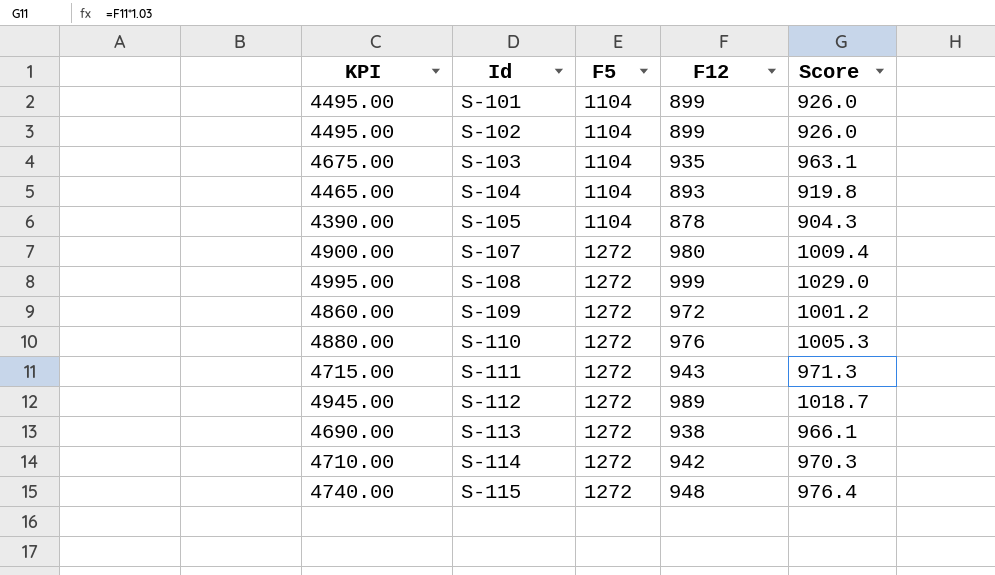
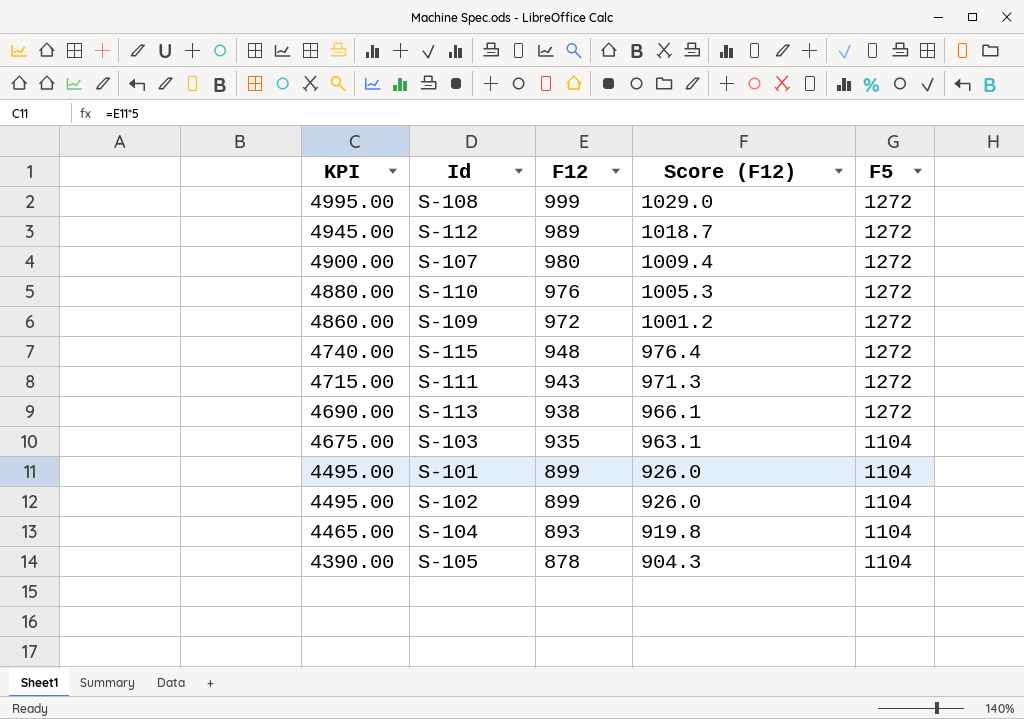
row order: Id ascending -> KPI descending
column name: Score -> Score (F12)
column F5 | position: 3 -> 5
row S-114: 4710.00 | 1272 | 942 | 970.3 -> none

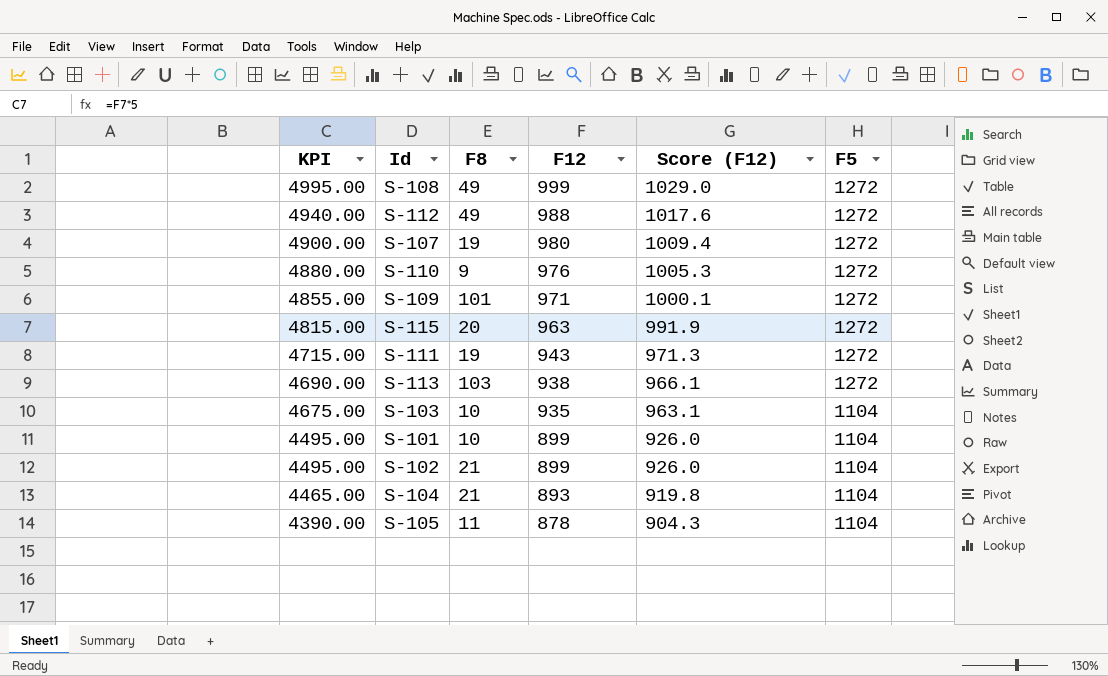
column F8 | position: none -> 3
S-112 | KPI: 4945.00 -> 4940.00
S-112 | F12: 989 -> 988
S-112 | Score (F12): 1018.7 -> 1017.6
S-109 | KPI: 4860.00 -> 4855.00
S-109 | F12: 972 -> 971
S-109 | Score (F12): 1001.2 -> 1000.1
S-115 | KPI: 4740.00 -> 4815.00
S-115 | F12: 948 -> 963
S-115 | Score (F12): 976.4 -> 991.9

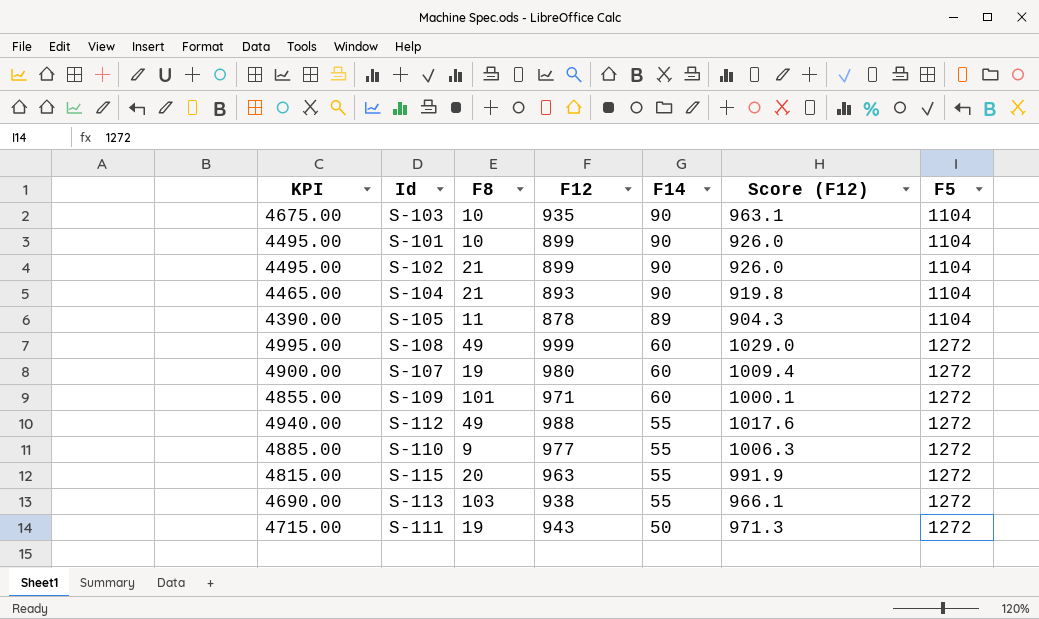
row order: KPI descending -> F14 descending
column F14 | position: none -> 5
S-110 | KPI: 4880.00 -> 4885.00
S-110 | F12: 976 -> 977
S-110 | Score (F12): 1005.3 -> 1006.3

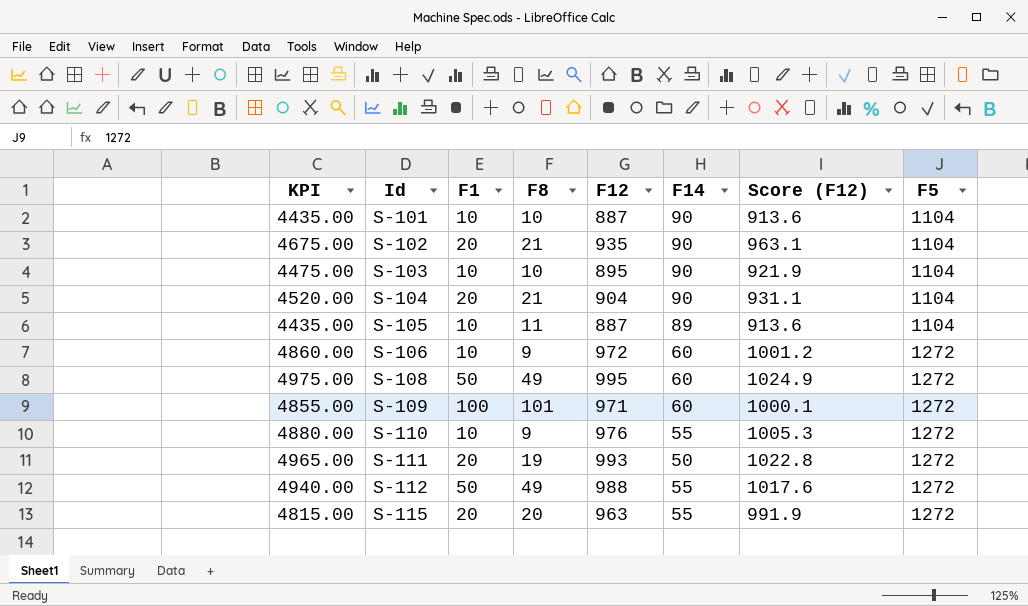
row order: F14 descending -> Id ascending
column F1 | position: none -> 3
row S-107: 4900.00 | 19 | 980 | 60 | 1009.4 | 1272 -> none
row S-113: 4690.00 | 103 | 938 | 55 | 966.1 | 1272 -> none
S-101 | KPI: 4495.00 -> 4435.00
S-101 | F12: 899 -> 887
S-101 | Score (F12): 926.0 -> 913.6
S-102 | KPI: 4495.00 -> 4675.00
S-102 | F12: 899 -> 935
S-102 | Score (F12): 926.0 -> 963.1
S-103 | KPI: 4675.00 -> 4475.00
S-103 | F12: 935 -> 895
S-103 | Score (F12): 963.1 -> 921.9
S-104 | KPI: 4465.00 -> 4520.00
S-104 | F12: 893 -> 904
S-104 | Score (F12): 919.8 -> 931.1
S-105 | KPI: 4390.00 -> 4435.00
S-105 | F12: 878 -> 887
S-105 | Score (F12): 904.3 -> 913.6
row S-106: none -> 4860.00 | 10 | 9 | 972 | 60 | 1001.2 | 1272
S-108 | KPI: 4995.00 -> 4975.00
S-108 | F12: 999 -> 995
S-108 | Score (F12): 1029.0 -> 1024.9
S-110 | KPI: 4885.00 -> 4880.00
S-110 | F12: 977 -> 976
S-110 | Score (F12): 1006.3 -> 1005.3
S-111 | KPI: 4715.00 -> 4965.00
S-111 | F12: 943 -> 993
S-111 | Score (F12): 971.3 -> 1022.8

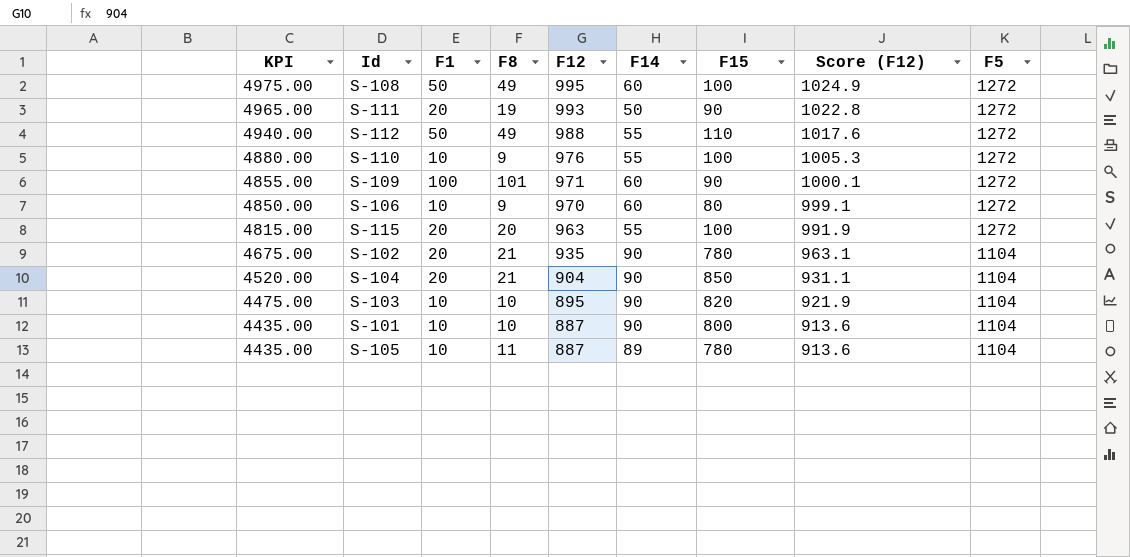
row order: Id ascending -> KPI descending
column F15 | position: none -> 7
S-106 | KPI: 4860.00 -> 4850.00
S-106 | F12: 972 -> 970
S-106 | Score (F12): 1001.2 -> 999.1

